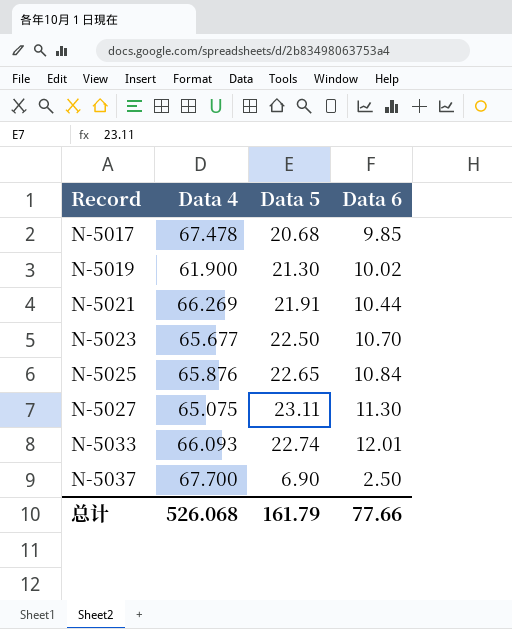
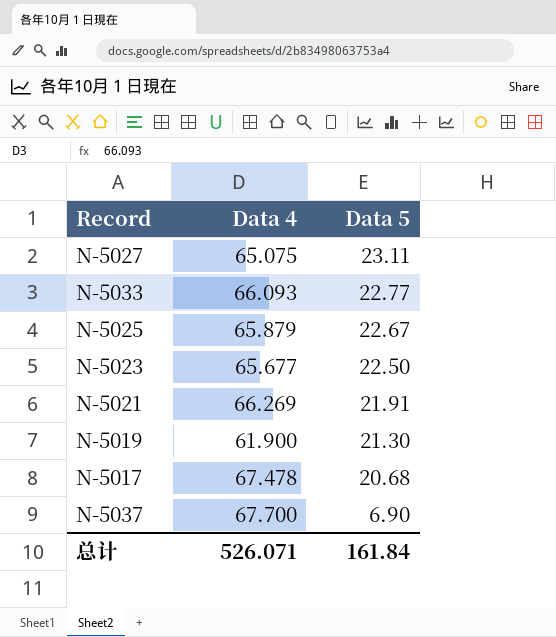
row order: Record ascending -> Data 5 descending
column Data 6 | position: 4 -> none
N-5033 | Data 5: 22.74 -> 22.77
N-5025 | Data 4: 65.876 -> 65.879
N-5025 | Data 5: 22.65 -> 22.67
总计 | Data 4: 526.068 -> 526.071
总计 | Data 5: 161.79 -> 161.84

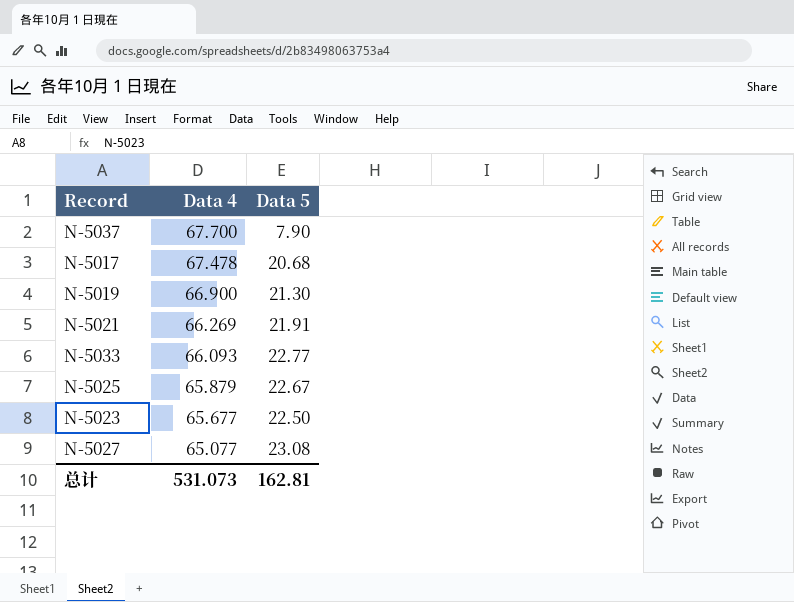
row order: Data 5 descending -> Data 4 descending
N-5037 | Data 5: 6.90 -> 7.90
N-5019 | Data 4: 61.900 -> 66.900
N-5027 | Data 4: 65.075 -> 65.077
N-5027 | Data 5: 23.11 -> 23.08
总计 | Data 4: 526.071 -> 531.073
总计 | Data 5: 161.84 -> 162.81

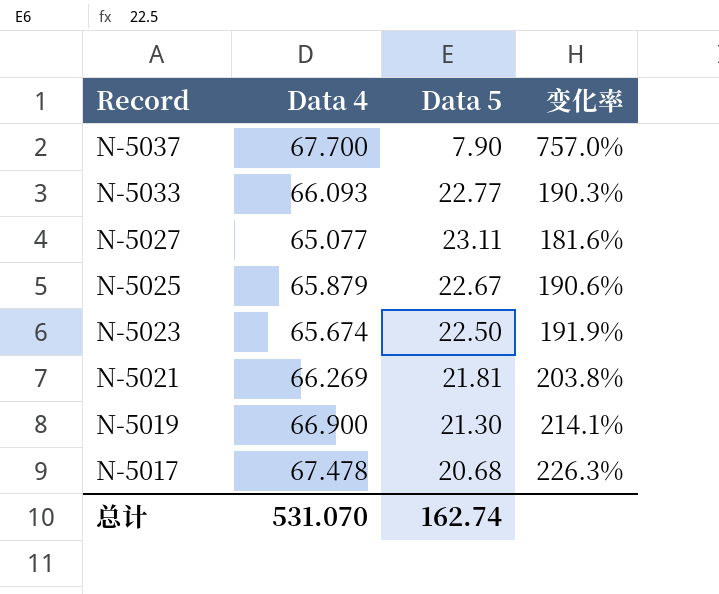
row order: Data 4 descending -> Record descending
column 变化率 | formula: none -> ([Data 4] - [Data 5]) / [Data 5]
N-5027 | Data 5: 23.08 -> 23.11
N-5023 | Data 4: 65.677 -> 65.674
N-5021 | Data 5: 21.91 -> 21.81
总计 | Data 4: 531.073 -> 531.070
总计 | Data 5: 162.81 -> 162.74

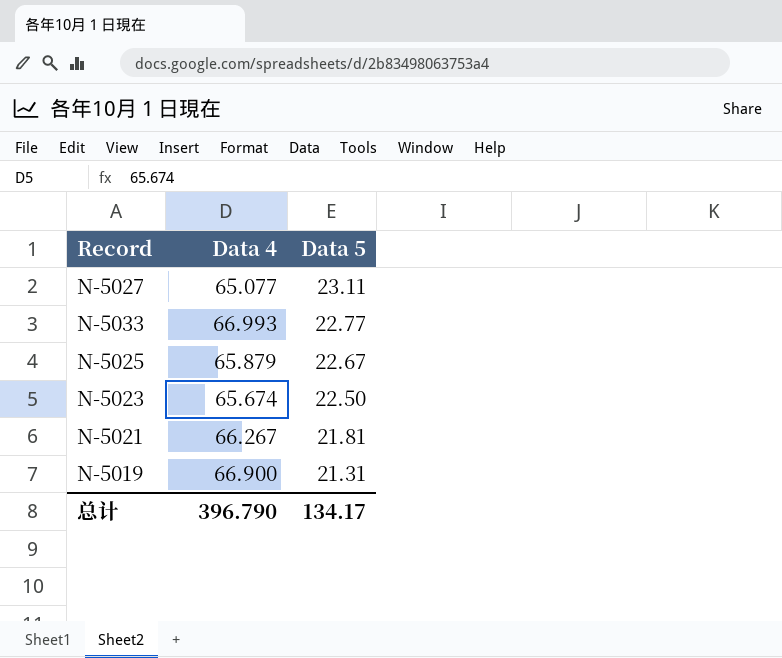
row order: Record descending -> Data 5 descending
column 变化率 | formula: ([Data 4] - [Data 5]) / [Data 5] -> none
row N-5037: 67.700 | 7.90 | 757.0% -> none
row N-5017: 67.478 | 20.68 | 226.3% -> none
N-5033 | Data 4: 66.093 -> 66.993
N-5021 | Data 4: 66.269 -> 66.267
N-5019 | Data 5: 21.30 -> 21.31
总计 | Data 4: 531.070 -> 396.790
总计 | Data 5: 162.74 -> 134.17

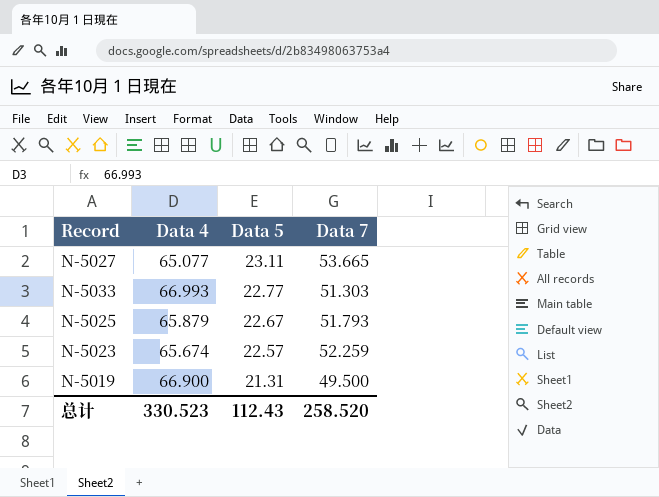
column Data 7 | position: none -> 4
row N-5021: 66.267 | 21.81 -> none
N-5023 | Data 5: 22.50 -> 22.57
总计 | Data 4: 396.790 -> 330.523
总计 | Data 5: 134.17 -> 112.43

